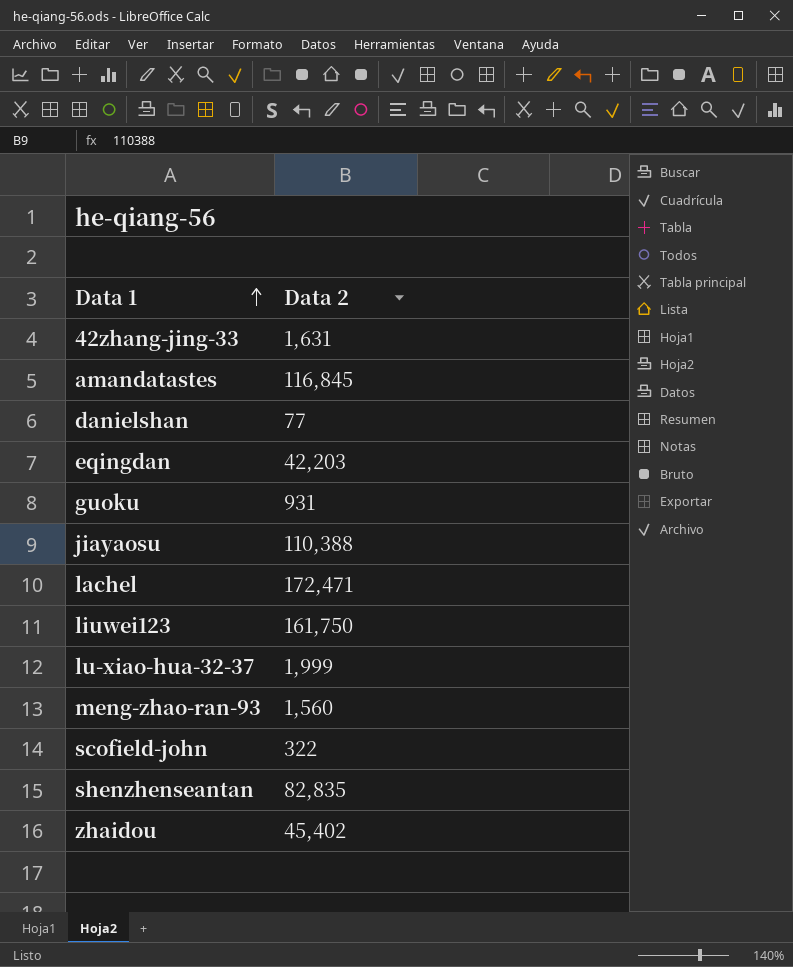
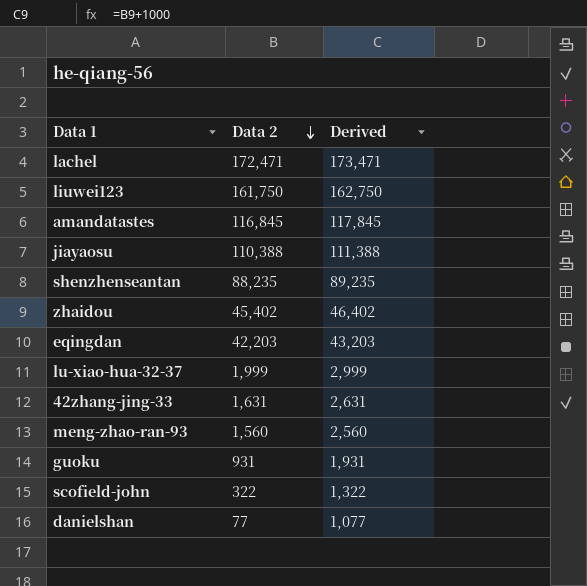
row order: Data 1 ascending -> Data 2 descending
column Derived | formula: none -> [Data 2] + 1000
shenzhenseantan | Data 2: 82,835 -> 88,235

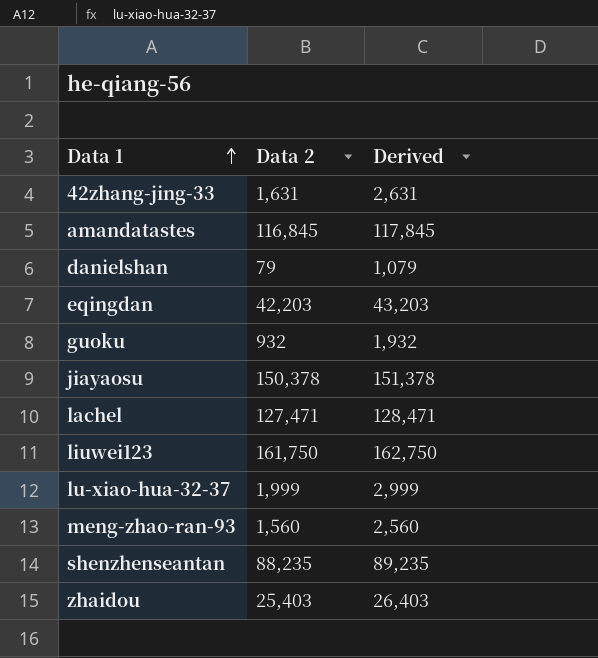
row order: Data 2 descending -> Data 1 ascending
row scofield-john: 322 | 1,322 -> none
danielshan | Data 2: 77 -> 79
danielshan | Derived: 1,077 -> 1,079
guoku | Data 2: 931 -> 932
guoku | Derived: 1,931 -> 1,932
jiayaosu | Data 2: 110,388 -> 150,378
jiayaosu | Derived: 111,388 -> 151,378
lachel | Data 2: 172,471 -> 127,471
lachel | Derived: 173,471 -> 128,471
zhaidou | Data 2: 45,402 -> 25,403
zhaidou | Derived: 46,402 -> 26,403

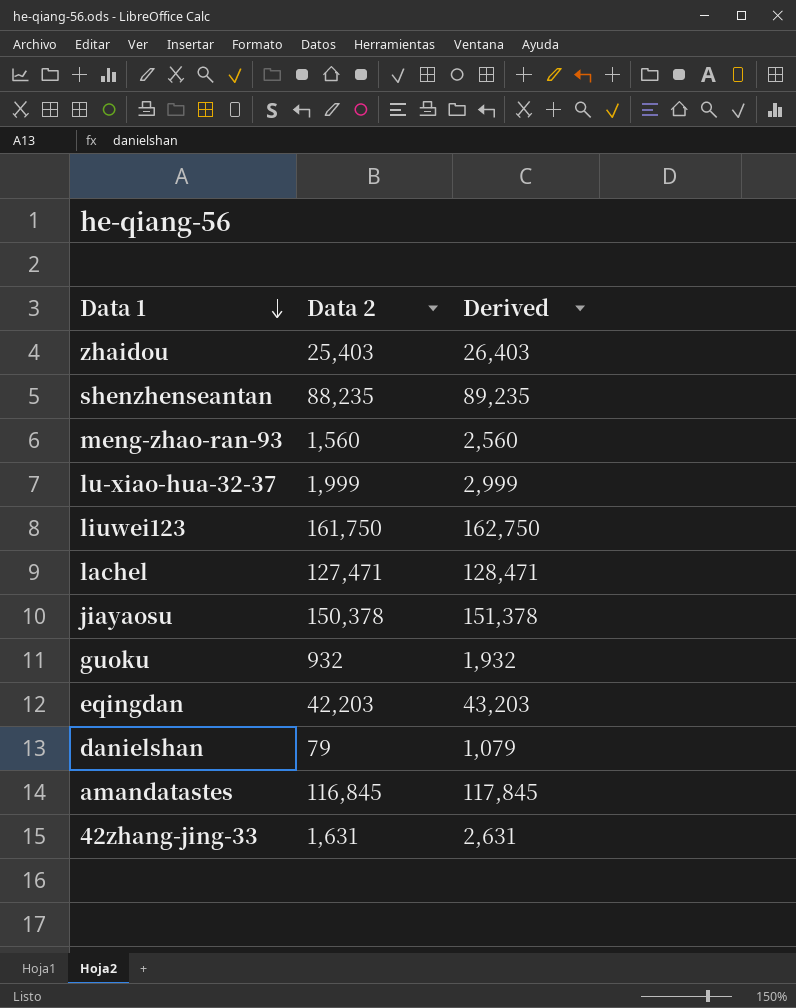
row order: Data 1 ascending -> Data 1 descending

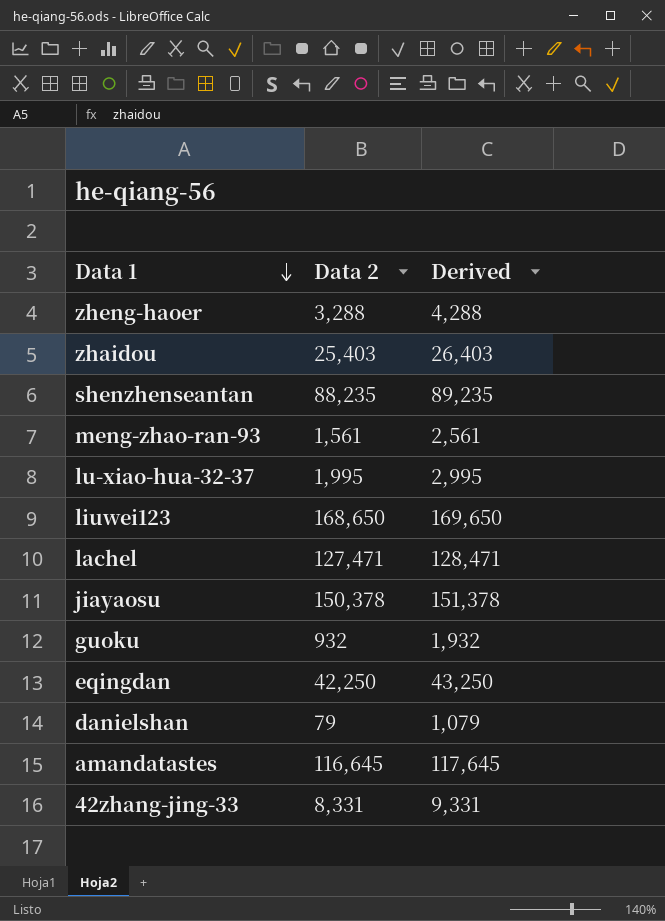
row zheng-haoer: none -> 3,288 | 4,288
meng-zhao-ran-93 | Data 2: 1,560 -> 1,561
meng-zhao-ran-93 | Derived: 2,560 -> 2,561
lu-xiao-hua-32-37 | Data 2: 1,999 -> 1,995
lu-xiao-hua-32-37 | Derived: 2,999 -> 2,995
liuwei123 | Data 2: 161,750 -> 168,650
liuwei123 | Derived: 162,750 -> 169,650
eqingdan | Data 2: 42,203 -> 42,250
eqingdan | Derived: 43,203 -> 43,250
amandatastes | Data 2: 116,845 -> 116,645
amandatastes | Derived: 117,845 -> 117,645
42zhang-jing-33 | Data 2: 1,631 -> 8,331
42zhang-jing-33 | Derived: 2,631 -> 9,331

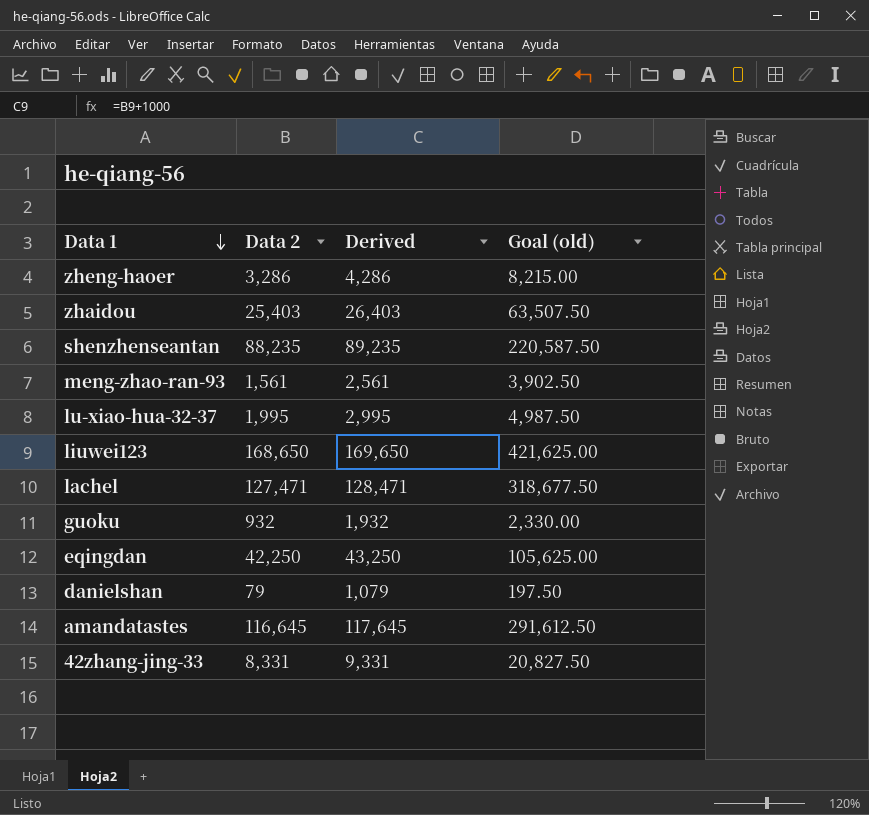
column Goal (old) | formula: none -> [Data 2] * 2.5
row jiayaosu: 150,378 | 151,378 -> none
zheng-haoer | Data 2: 3,288 -> 3,286
zheng-haoer | Derived: 4,288 -> 4,286

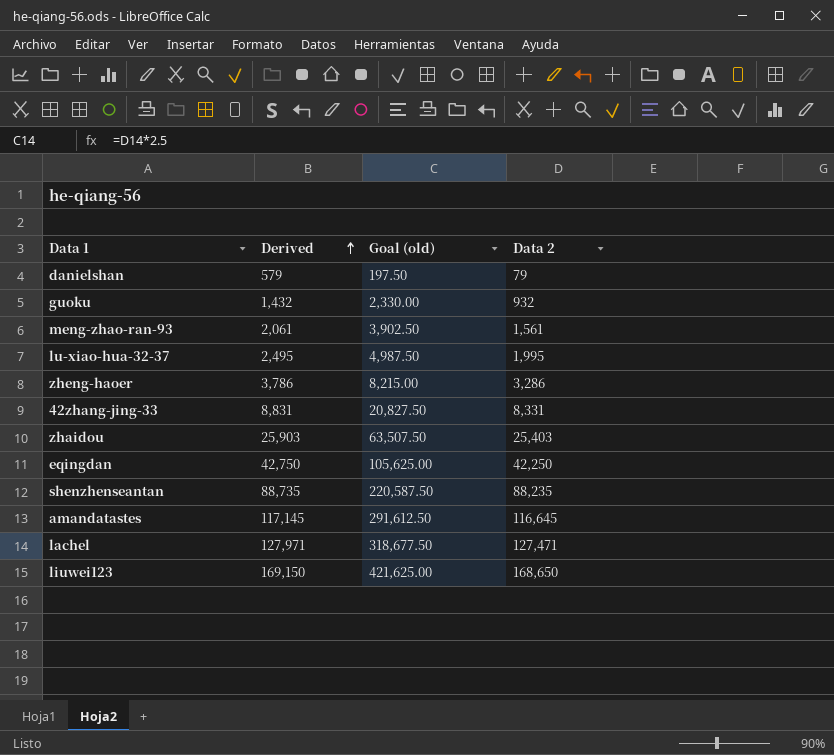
row order: Data 1 descending -> Derived ascending
column Derived | formula: [Data 2] + 1000 -> [Data 2] + 500
column Data 2 | position: 2 -> 4

